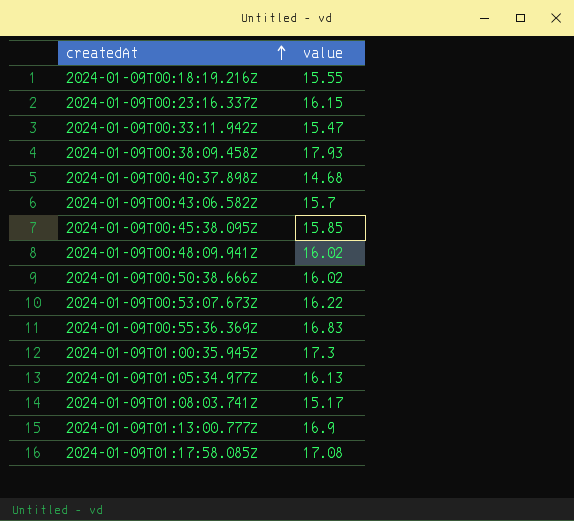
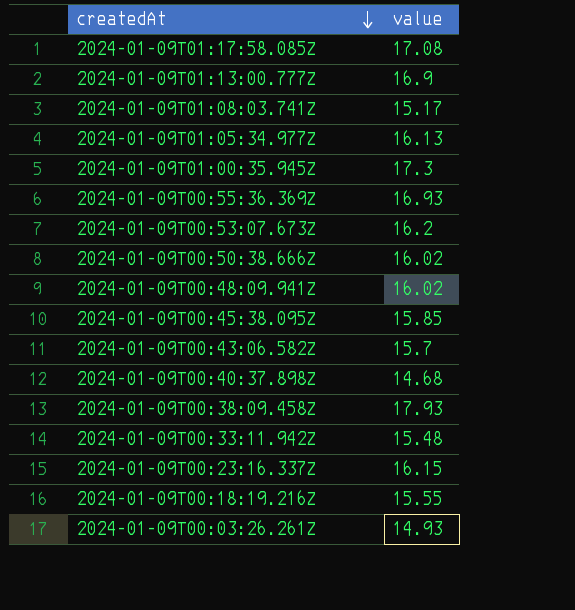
row order: createdAt ascending -> createdAt descending
2024-01-09T00:55:36.369Z | value: 16.83 -> 16.93
2024-01-09T00:53:07.673Z | value: 16.22 -> 16.2
2024-01-09T00:33:11.942Z | value: 15.47 -> 15.48
row 2024-01-09T00:03:26.261Z: none -> 14.93

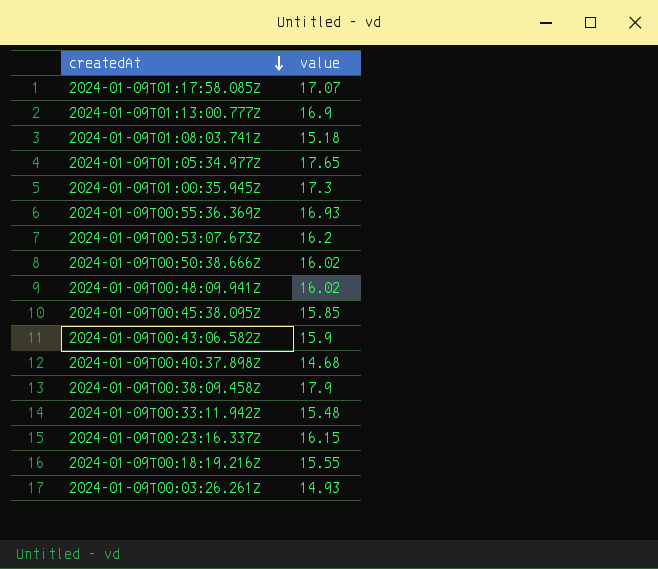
2024-01-09T01:17:58.085Z | value: 17.08 -> 17.07
2024-01-09T01:08:03.741Z | value: 15.17 -> 15.18
2024-01-09T01:05:34.977Z | value: 16.13 -> 17.65
2024-01-09T00:43:06.582Z | value: 15.7 -> 15.9
2024-01-09T00:38:09.458Z | value: 17.93 -> 17.9

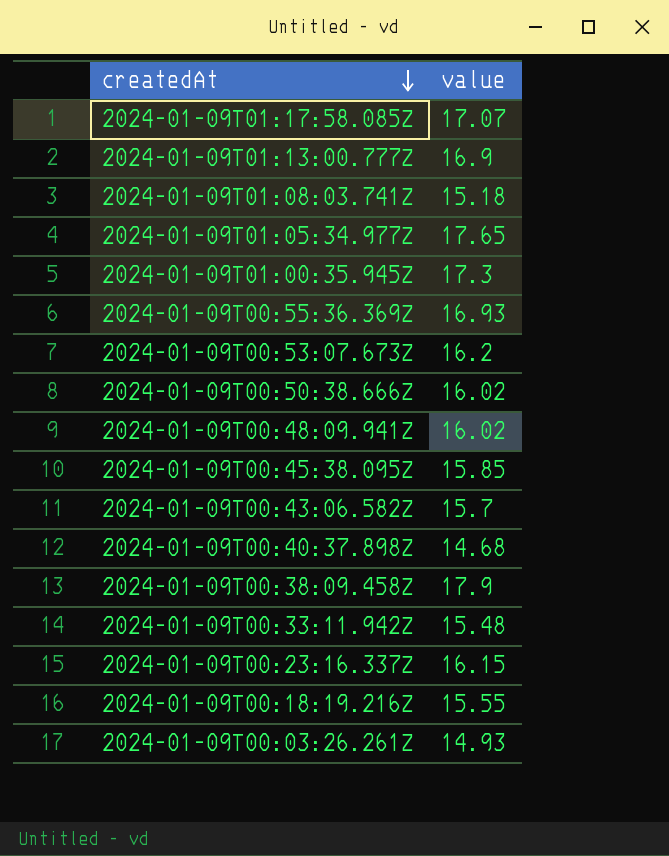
2024-01-09T00:43:06.582Z | value: 15.9 -> 15.7

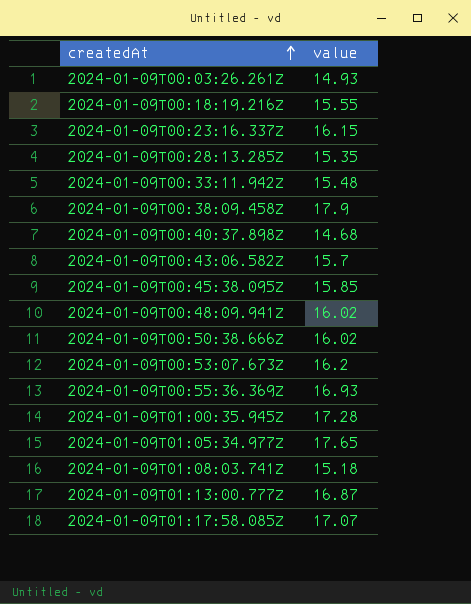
row order: createdAt descending -> createdAt ascending
row 2024-01-09T00:28:13.285Z: none -> 15.35
2024-01-09T01:00:35.945Z | value: 17.3 -> 17.28
2024-01-09T01:13:00.777Z | value: 16.9 -> 16.87

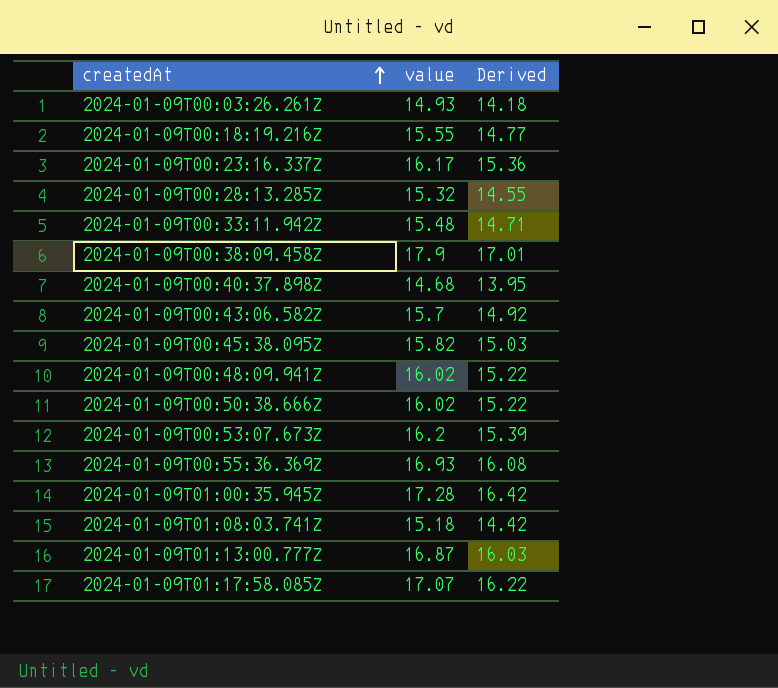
column Derived | formula: none -> [value] * 0.95
row 2024-01-09T01:05:34.977Z: 17.65 -> none
2024-01-09T00:23:16.337Z | value: 16.15 -> 16.17
2024-01-09T00:28:13.285Z | value: 15.35 -> 15.32
2024-01-09T00:45:38.095Z | value: 15.85 -> 15.82

